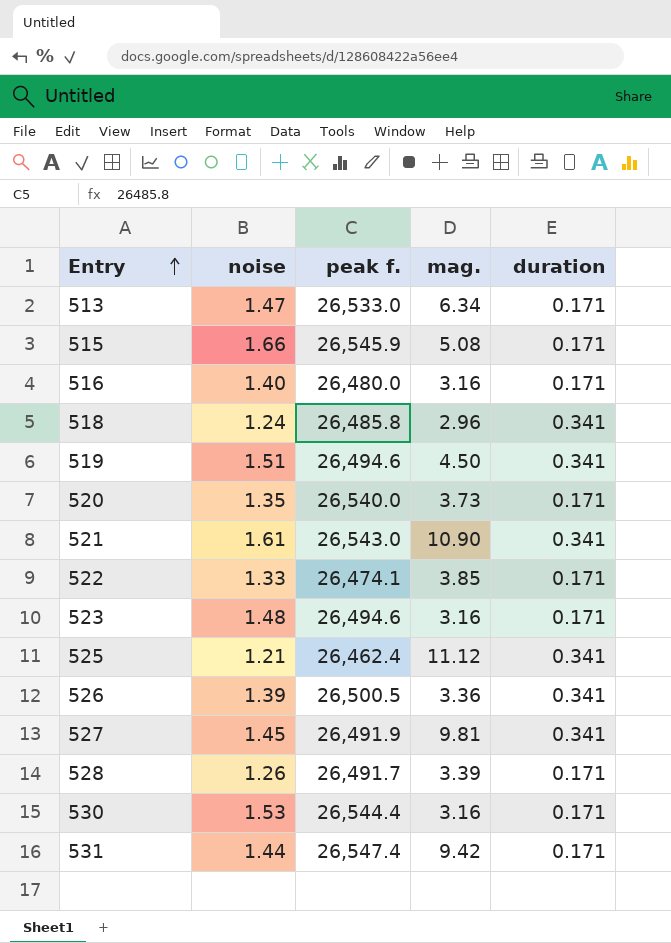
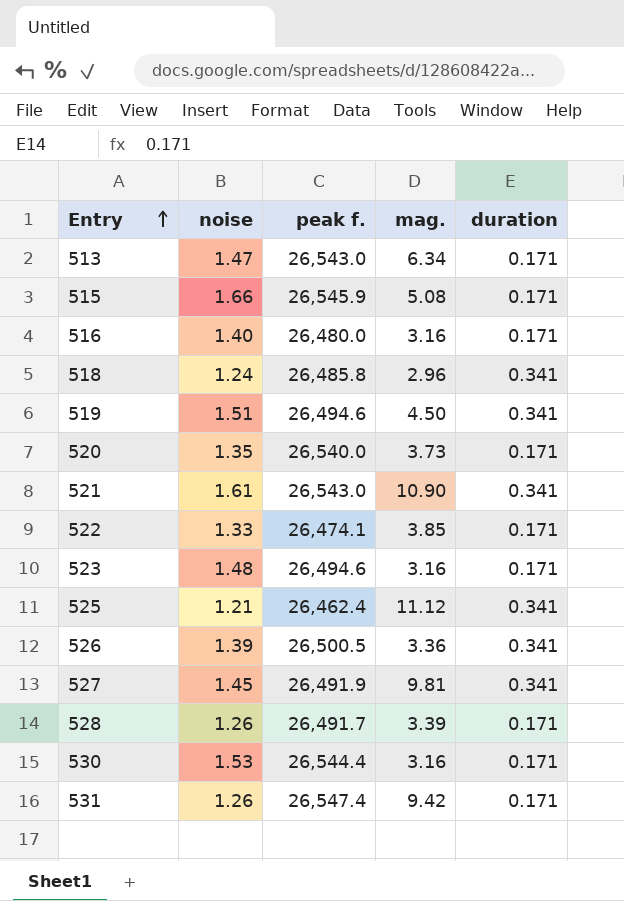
513 | peak f.: 26,533.0 -> 26,543.0
531 | noise: 1.44 -> 1.26

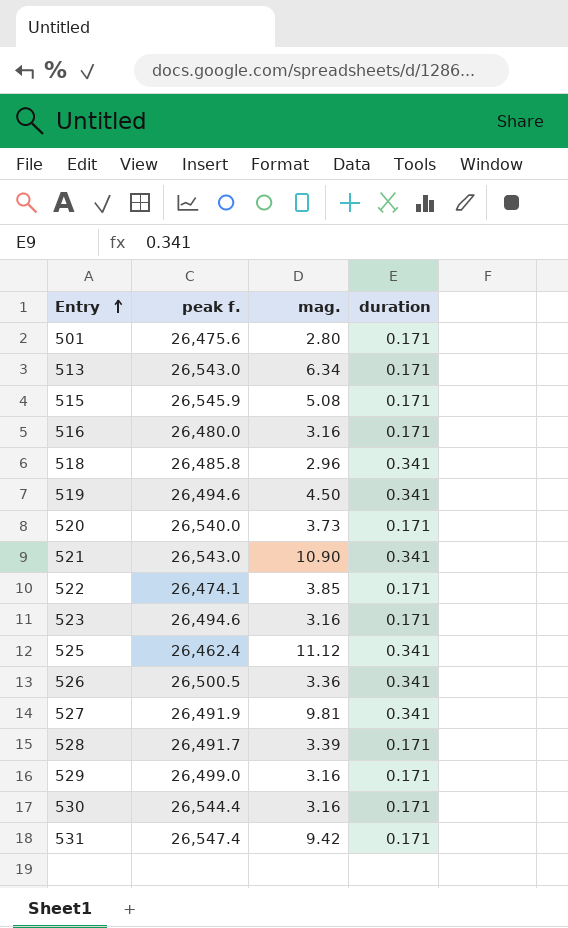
column noise | position: 2 -> none
row 501: none -> 26,475.6 | 2.80 | 0.171
row 529: none -> 26,499.0 | 3.16 | 0.171

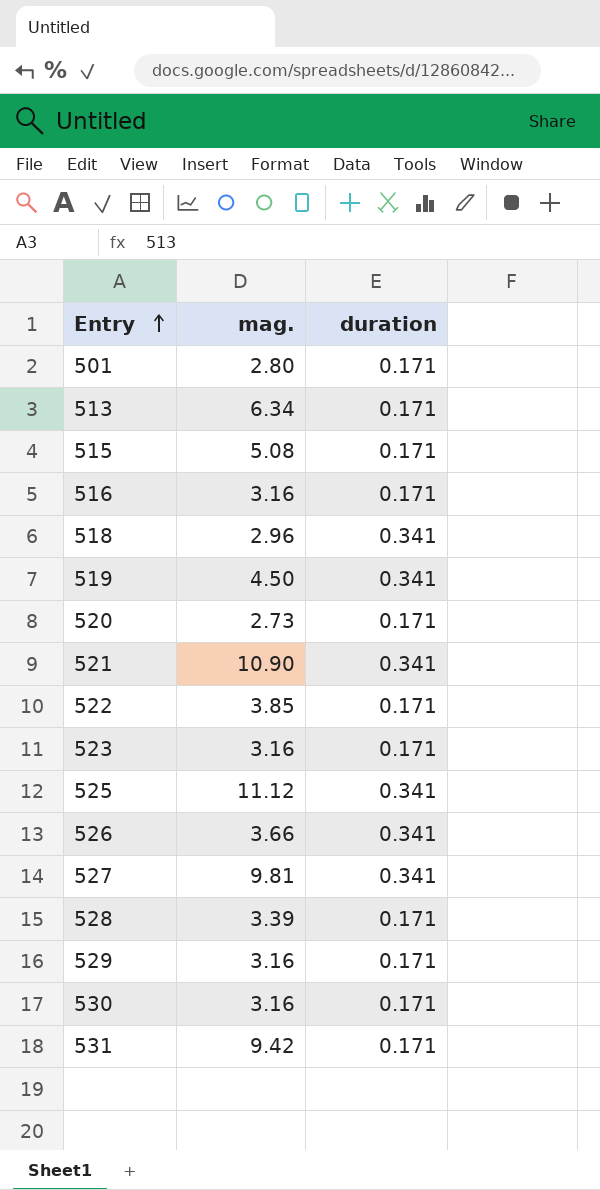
column peak f. | position: 2 -> none
520 | mag.: 3.73 -> 2.73
526 | mag.: 3.36 -> 3.66

